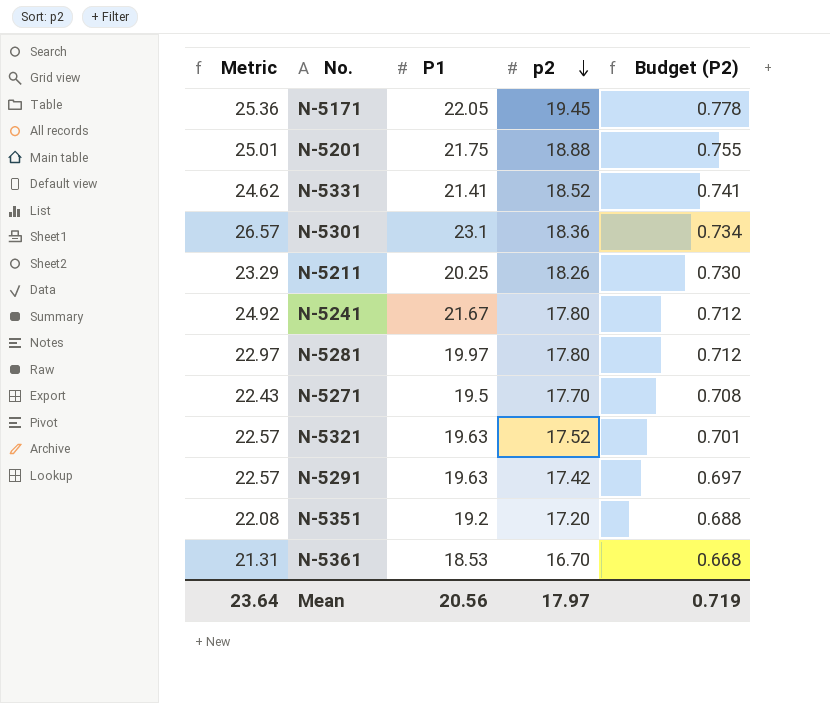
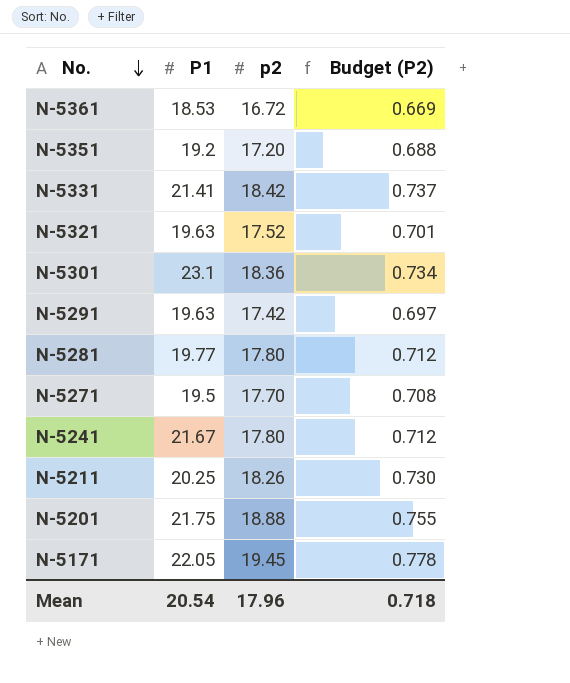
row order: p2 descending -> No. descending
column Metric | formula: [P1] * 1.15 -> none
N-5361 | p2: 16.70 -> 16.72
N-5361 | Budget (P2): 0.668 -> 0.669
N-5331 | p2: 18.52 -> 18.42
N-5331 | Budget (P2): 0.741 -> 0.737
N-5281 | P1: 19.97 -> 19.77
Mean | P1: 20.56 -> 20.54
Mean | p2: 17.97 -> 17.96
Mean | Budget (P2): 0.719 -> 0.718

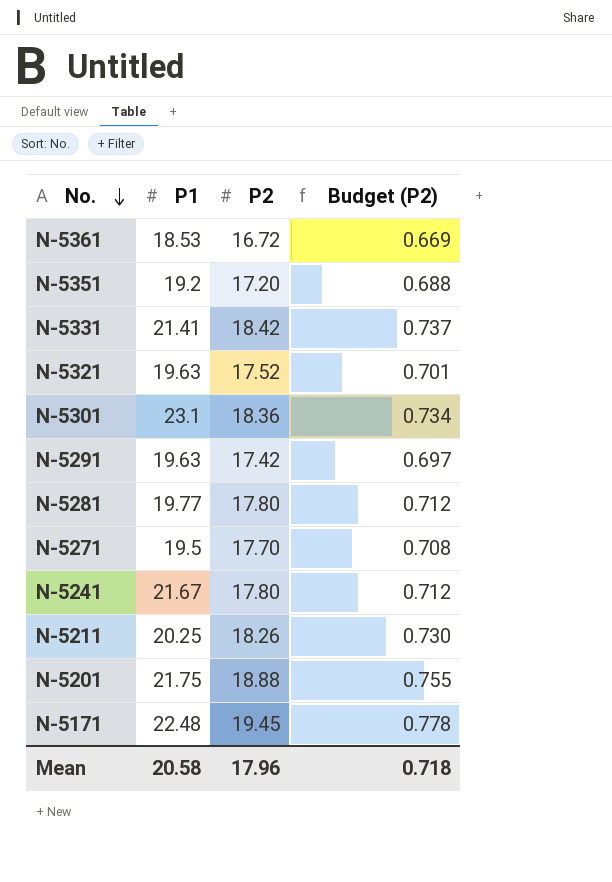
column name: p2 -> P2
N-5171 | P1: 22.05 -> 22.48
Mean | P1: 20.54 -> 20.58

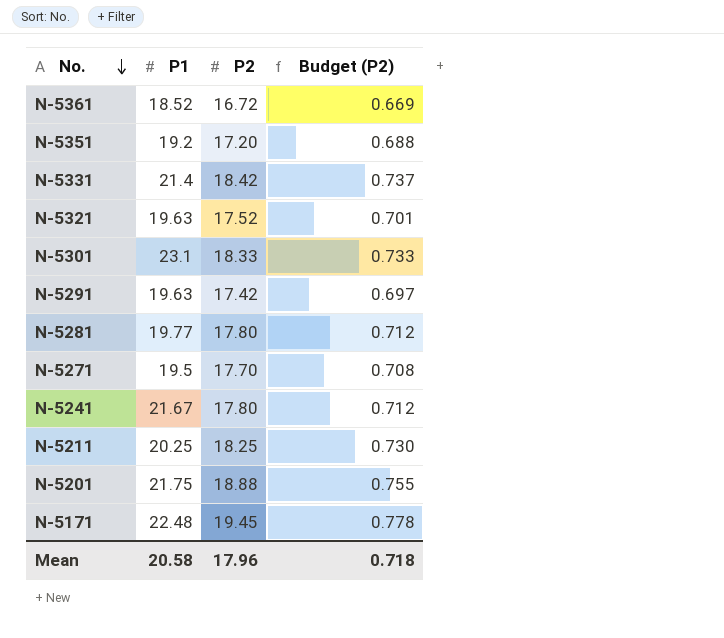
N-5361 | P1: 18.53 -> 18.52
N-5331 | P1: 21.41 -> 21.4
N-5301 | P2: 18.36 -> 18.33
N-5301 | Budget (P2): 0.734 -> 0.733
N-5211 | P2: 18.26 -> 18.25

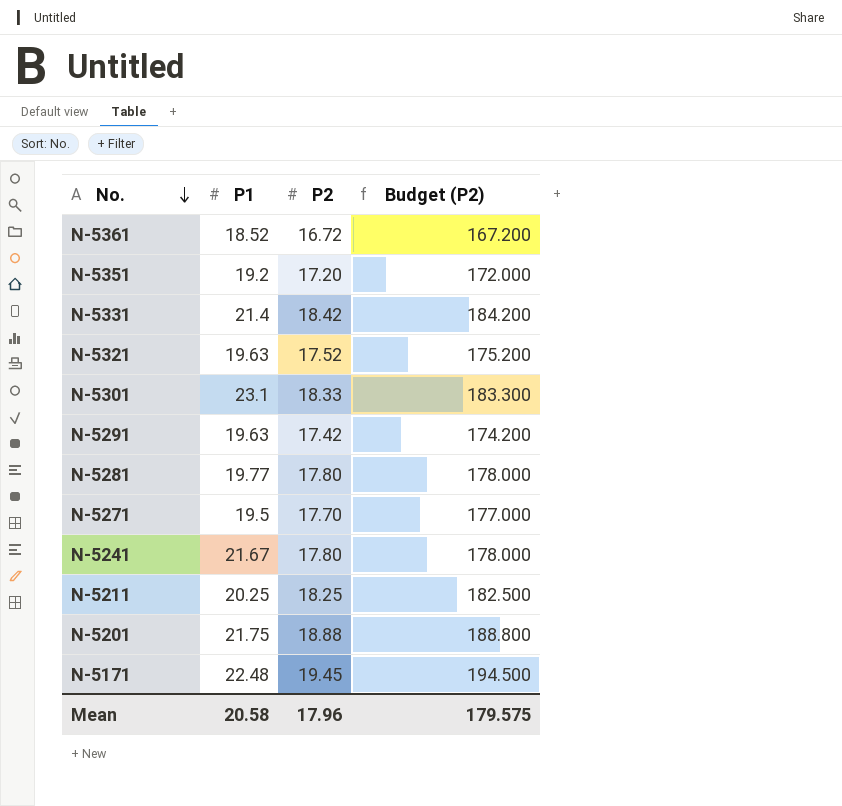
column Budget (P2) | formula: [P2] * 0.04 -> [P2] * 10
Mean | Budget (P2): 0.718 -> 179.575

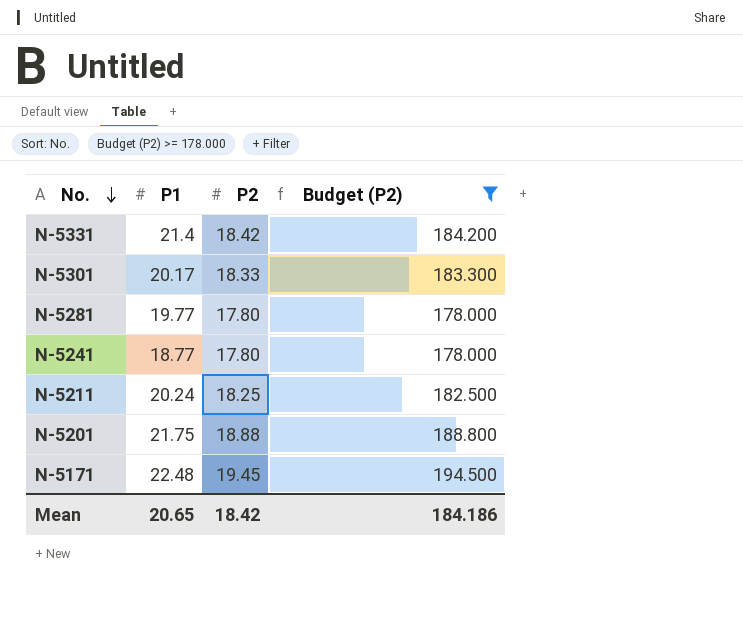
filter: none -> Budget (P2) >= 178.000
N-5301 | P1: 23.1 -> 20.17
N-5241 | P1: 21.67 -> 18.77
N-5211 | P1: 20.25 -> 20.24
Mean | P1: 20.58 -> 20.65
Mean | P2: 17.96 -> 18.42
Mean | Budget (P2): 179.575 -> 184.186

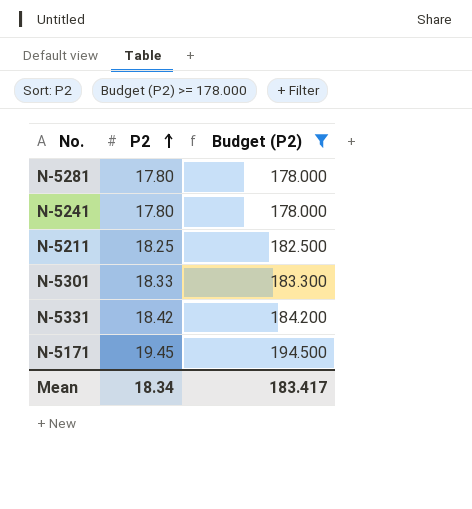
row order: No. descending -> P2 ascending
column P1 | position: 2 -> none
row N-5201: 21.75 | 18.88 | 188.800 -> none
Mean | P2: 18.42 -> 18.34
Mean | Budget (P2): 184.186 -> 183.417

